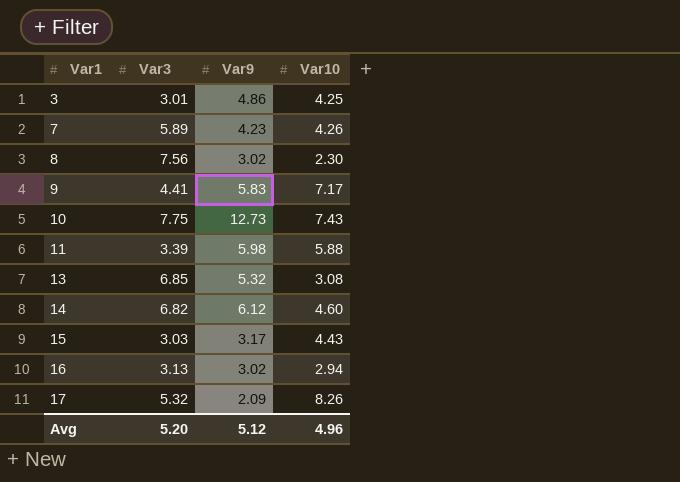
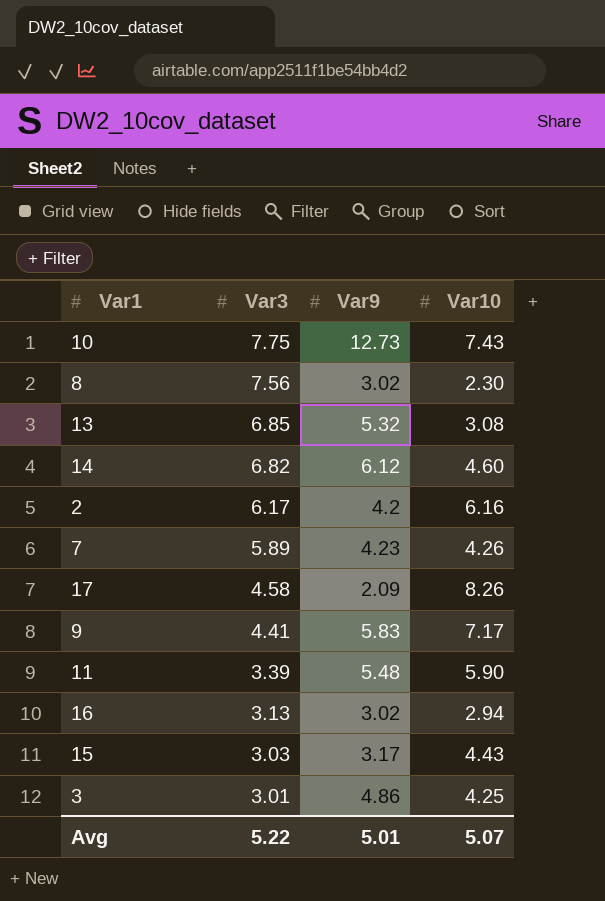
row order: Var1 ascending -> Var3 descending
row 2: none -> 6.17 | 4.2 | 6.16
17 | Var3: 5.32 -> 4.58
11 | Var9: 5.98 -> 5.48
11 | Var10: 5.88 -> 5.90
Avg | Var3: 5.20 -> 5.22
Avg | Var9: 5.12 -> 5.01
Avg | Var10: 4.96 -> 5.07

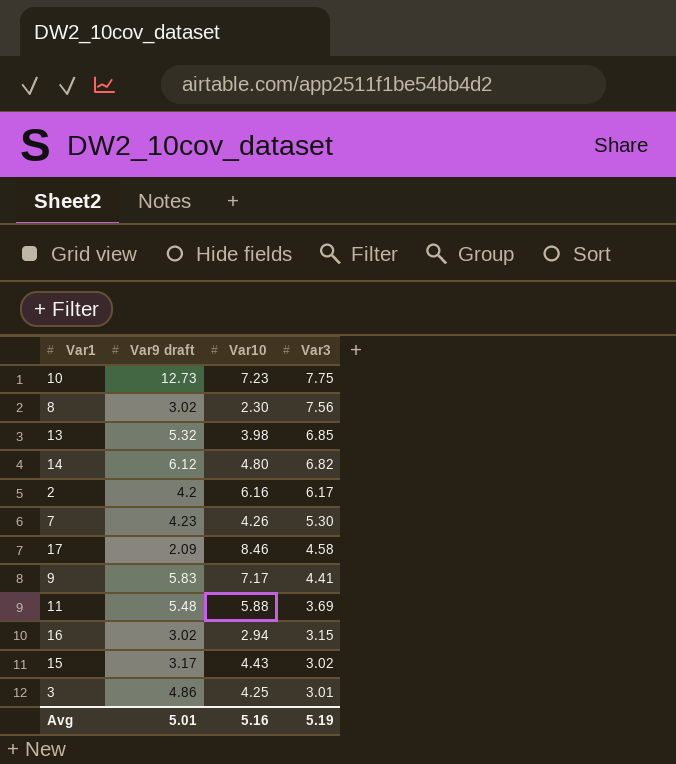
column name: Var9 -> Var9 draft
column Var3 | position: 2 -> 4
10 | Var10: 7.43 -> 7.23
13 | Var10: 3.08 -> 3.98
14 | Var10: 4.60 -> 4.80
7 | Var3: 5.89 -> 5.30
17 | Var10: 8.26 -> 8.46
11 | Var10: 5.90 -> 5.88
11 | Var3: 3.39 -> 3.69
16 | Var3: 3.13 -> 3.15
15 | Var3: 3.03 -> 3.02
Avg | Var10: 5.07 -> 5.16
Avg | Var3: 5.22 -> 5.19

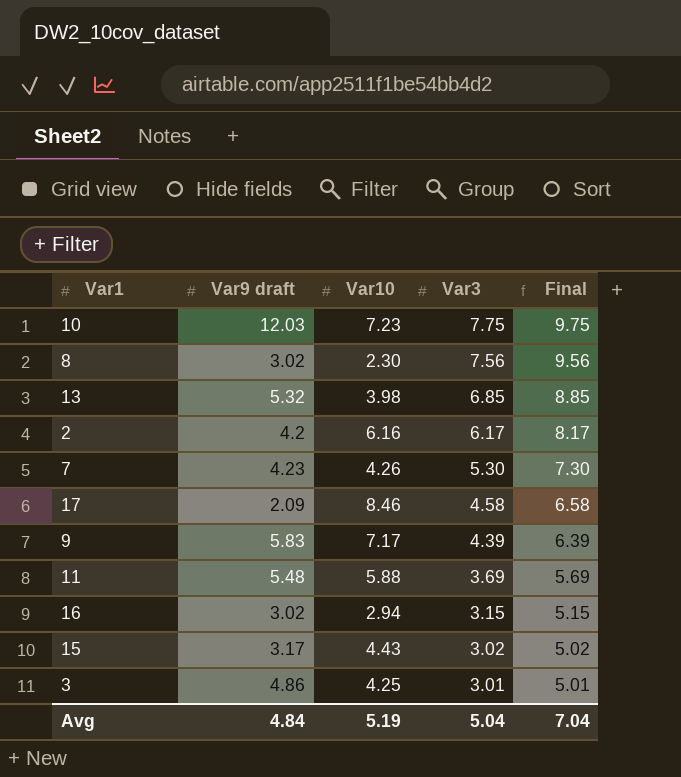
column Final | formula: none -> [Var3] + 2
row 14: 6.12 | 4.80 | 6.82 -> none
10 | Var9 draft: 12.73 -> 12.03
9 | Var3: 4.41 -> 4.39
Avg | Var9 draft: 5.01 -> 4.84
Avg | Var10: 5.16 -> 5.19
Avg | Var3: 5.19 -> 5.04

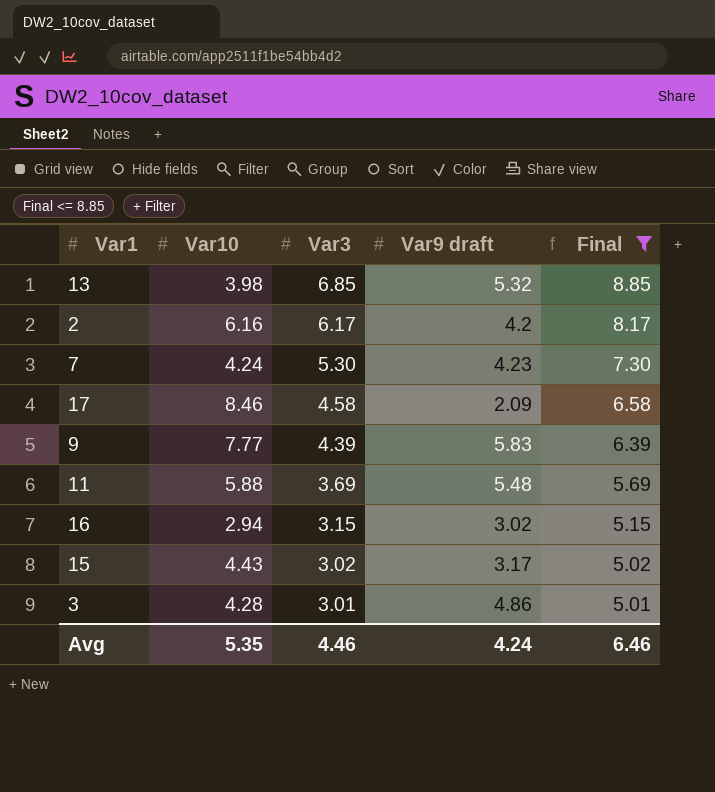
filter: none -> Final <= 8.85
column Var9 draft | position: 2 -> 4
7 | Var10: 4.26 -> 4.24
9 | Var10: 7.17 -> 7.77
3 | Var10: 4.25 -> 4.28
Avg | Var10: 5.19 -> 5.35
Avg | Var3: 5.04 -> 4.46
Avg | Var9 draft: 4.84 -> 4.24
Avg | Final: 7.04 -> 6.46

